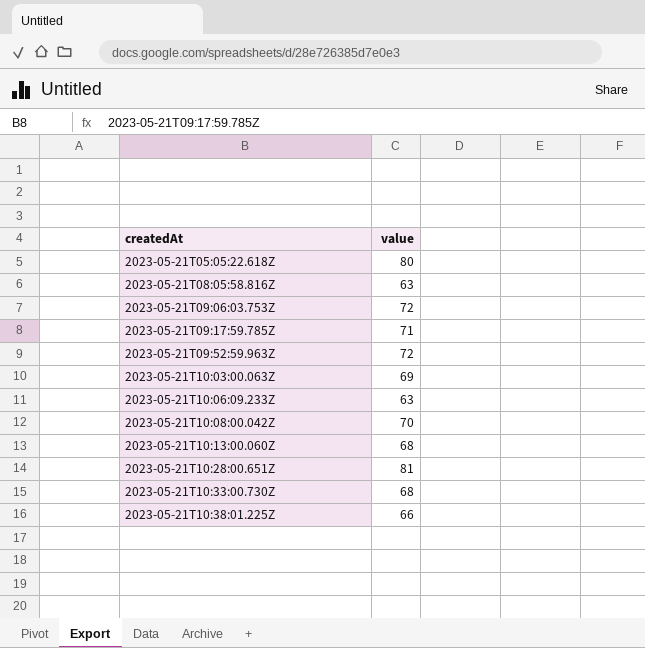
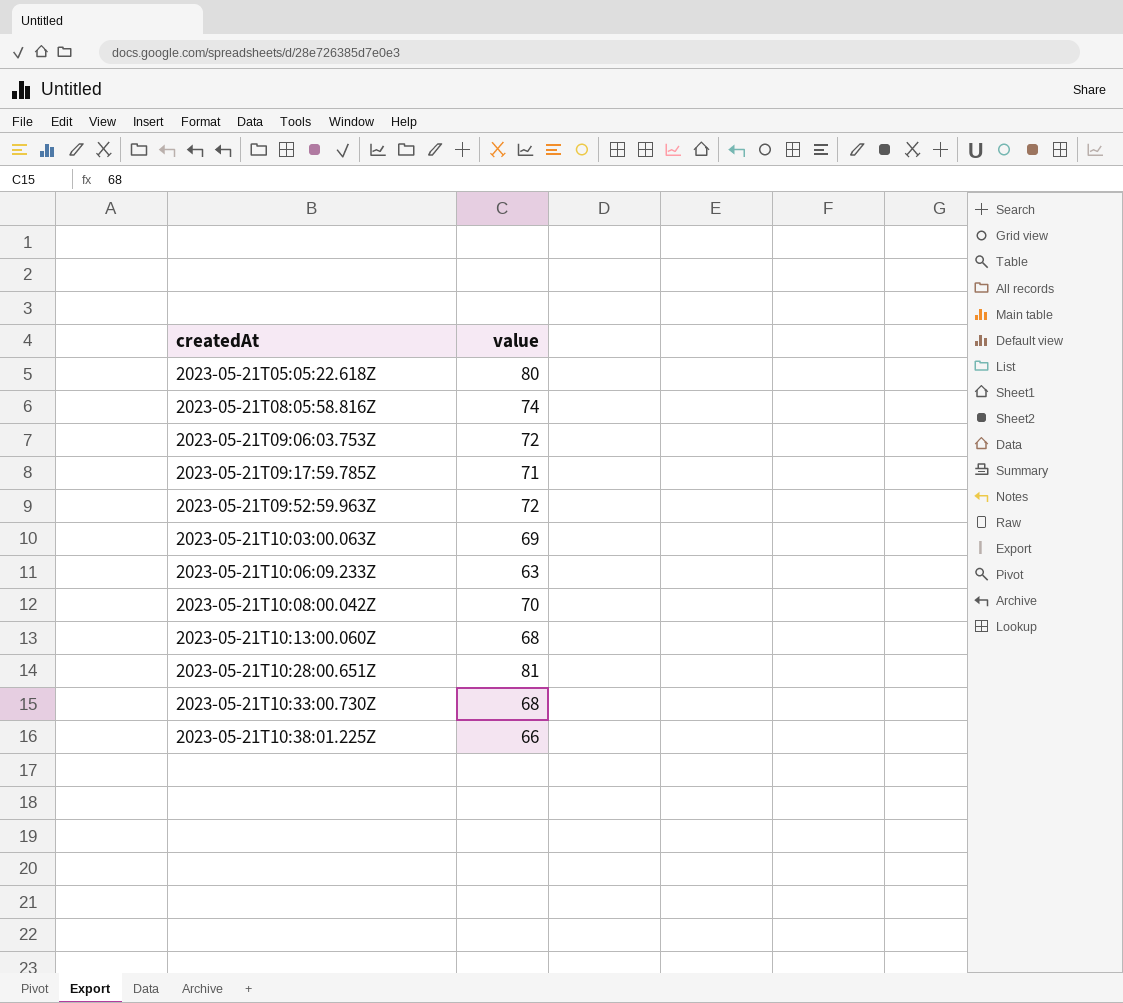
2023-05-21T08:05:58.816Z | value: 63 -> 74

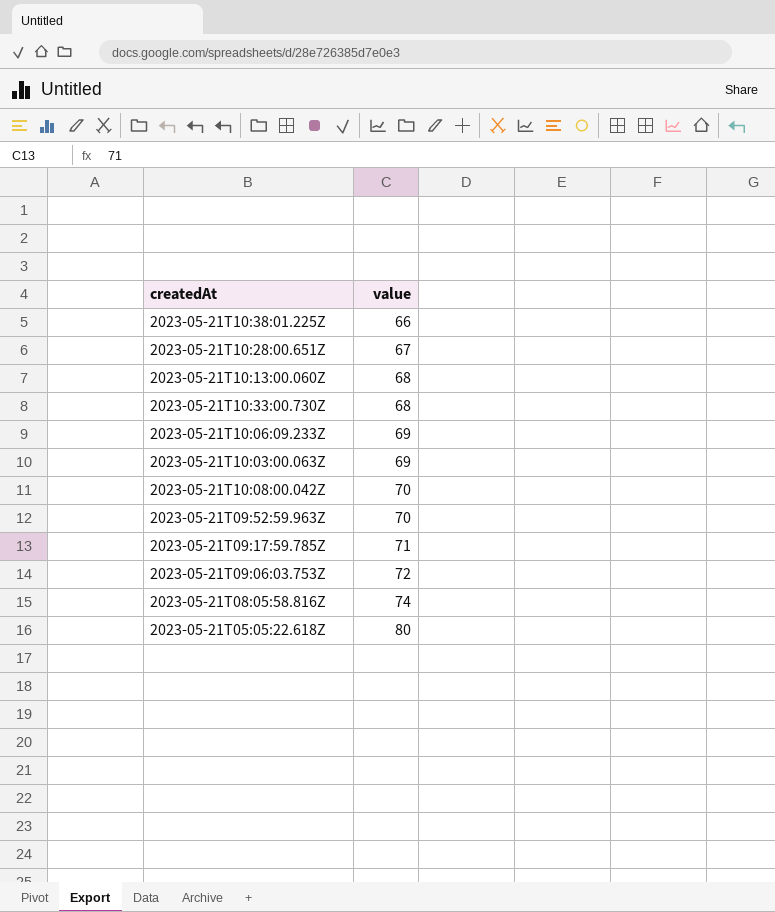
row order: createdAt ascending -> value ascending
2023-05-21T10:28:00.651Z | value: 81 -> 67
2023-05-21T10:06:09.233Z | value: 63 -> 69
2023-05-21T09:52:59.963Z | value: 72 -> 70

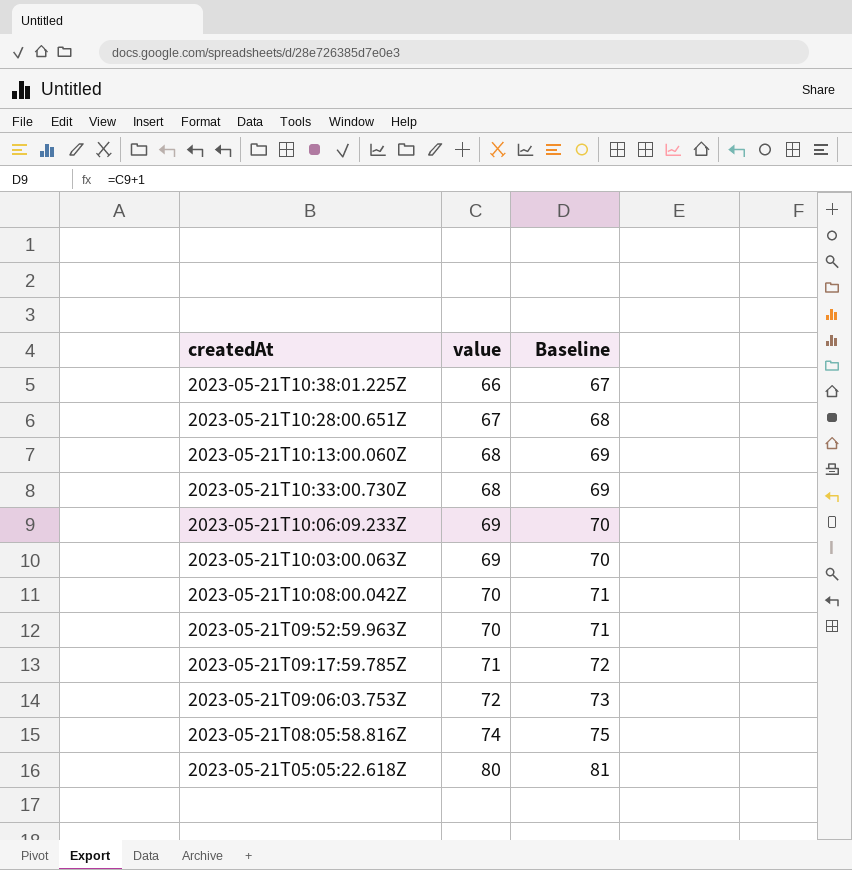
column Baseline | formula: none -> [value] + 1

